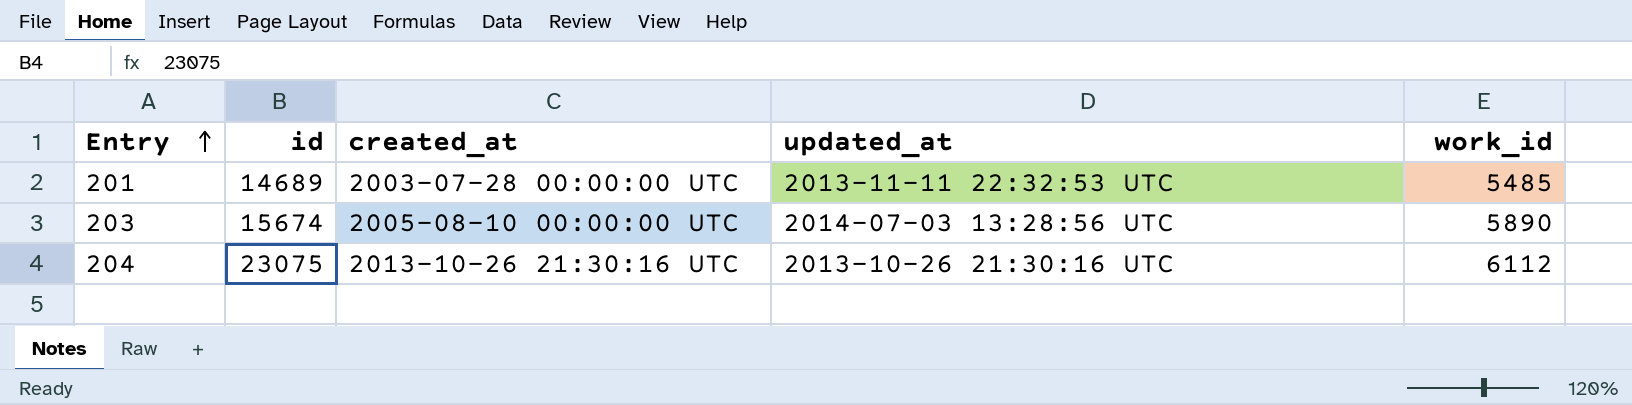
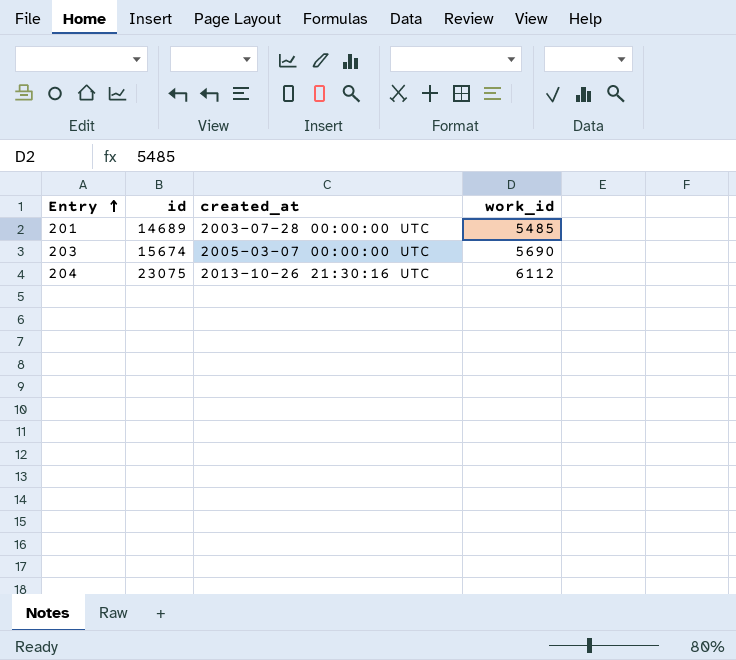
column updated_at | position: 4 -> none
203 | created_at: 2005-08-10 00:00:00 UTC -> 2005-03-07 00:00:00 UTC
203 | work_id: 5890 -> 5690

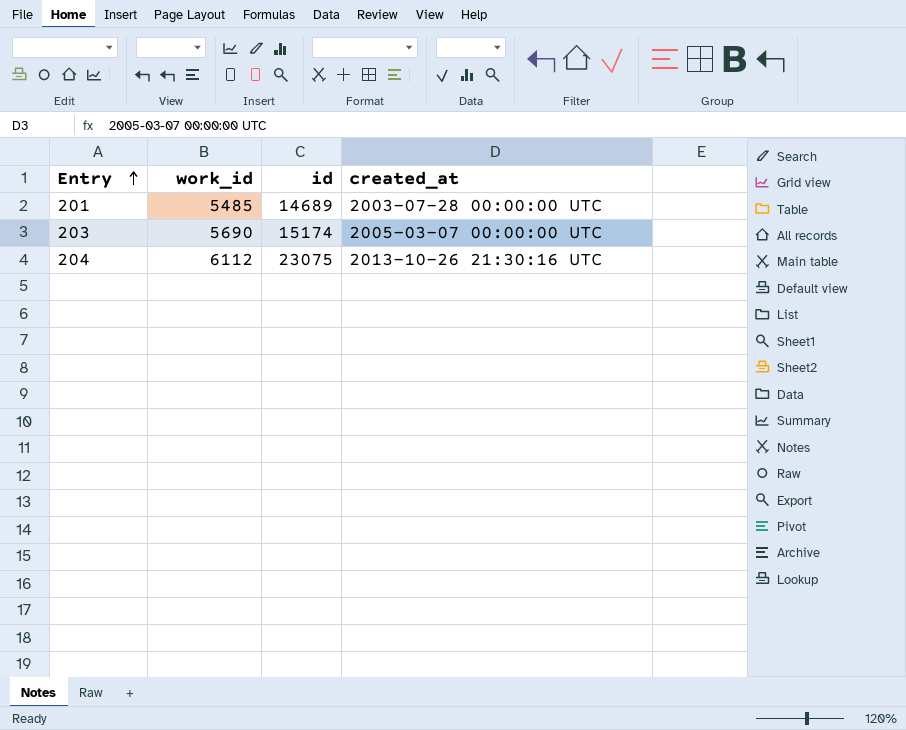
column work_id | position: 4 -> 2
203 | id: 15674 -> 15174

